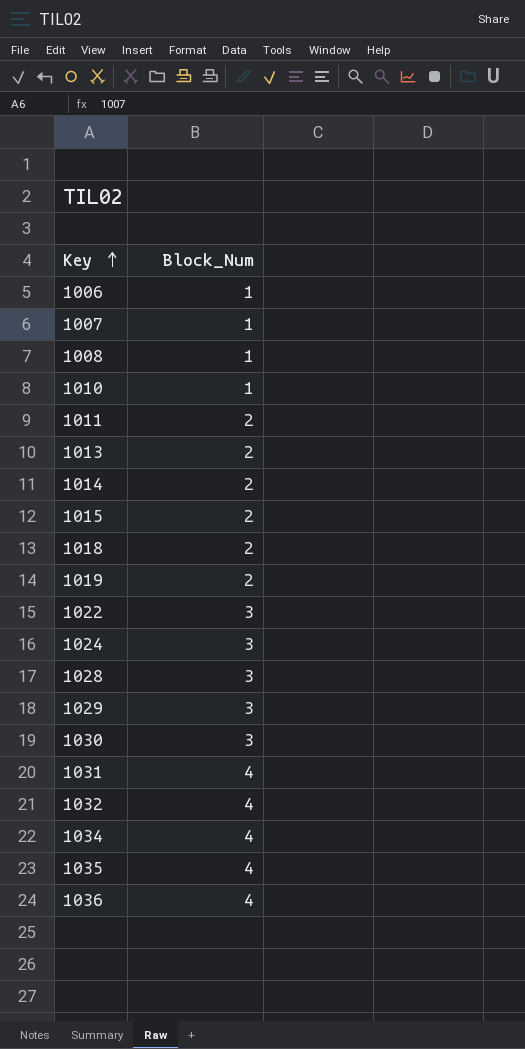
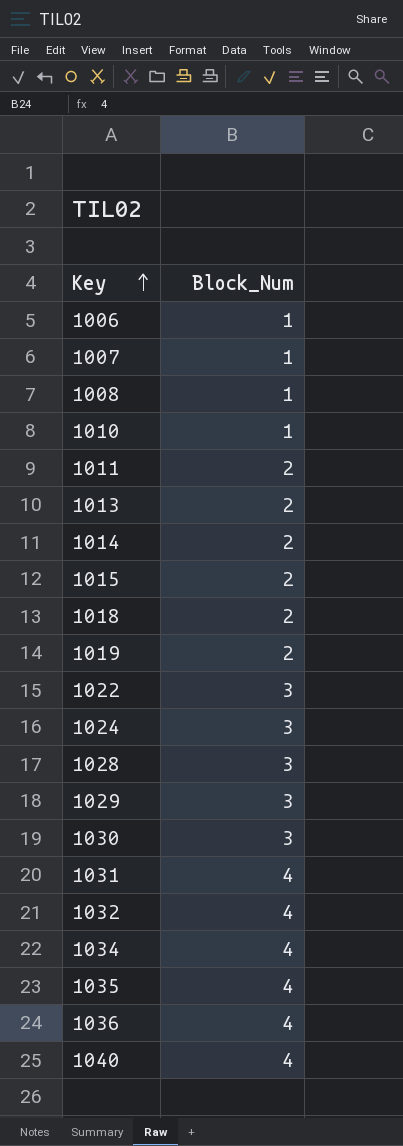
row 1040: none -> 4

